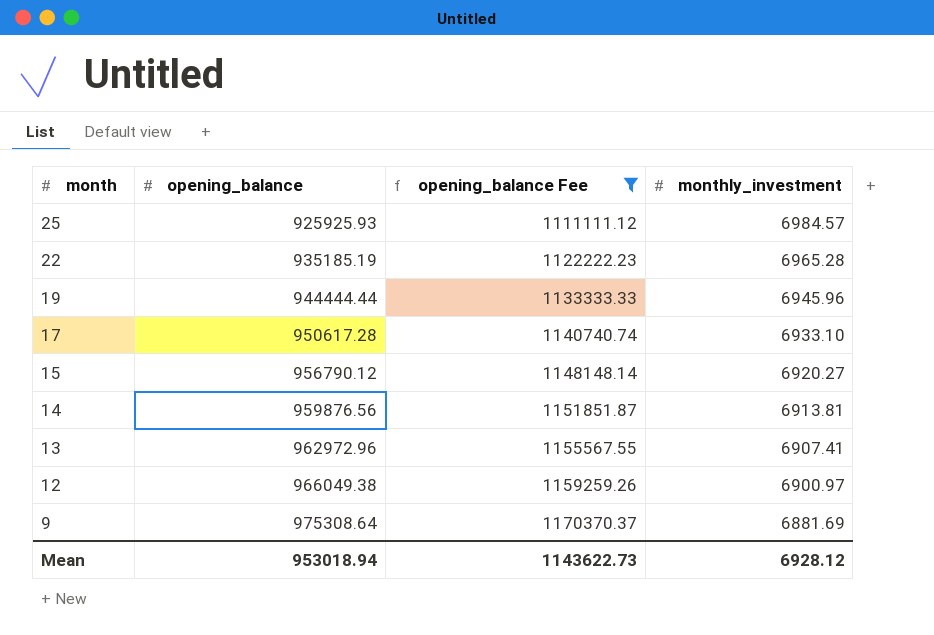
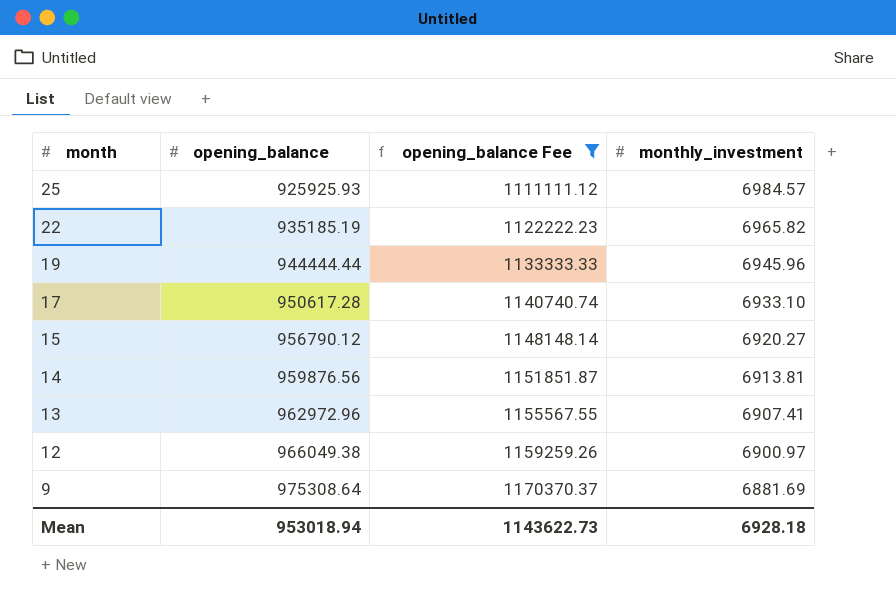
22 | monthly_investment: 6965.28 -> 6965.82
Mean | monthly_investment: 6928.12 -> 6928.18

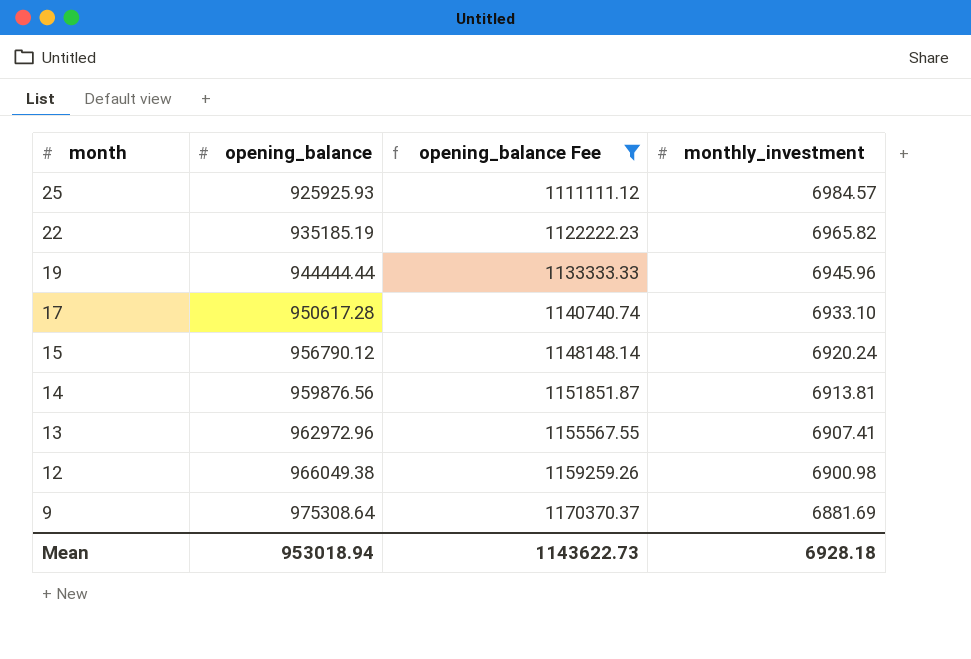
15 | monthly_investment: 6920.27 -> 6920.24
12 | monthly_investment: 6900.97 -> 6900.98

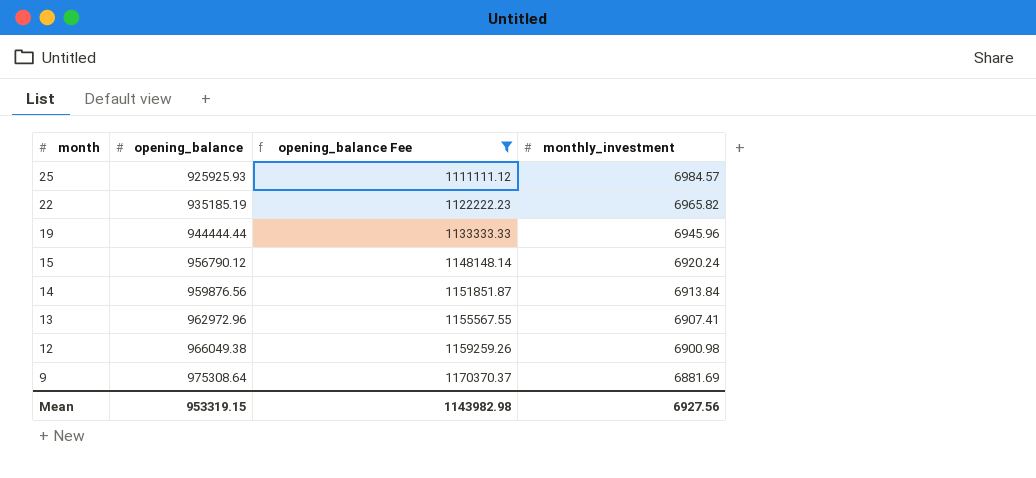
row 17: 950617.28 | 1140740.74 | 6933.10 -> none
14 | monthly_investment: 6913.81 -> 6913.84
Mean | opening_balance: 953018.94 -> 953319.15
Mean | opening_balance Fee: 1143622.73 -> 1143982.98
Mean | monthly_investment: 6928.18 -> 6927.56

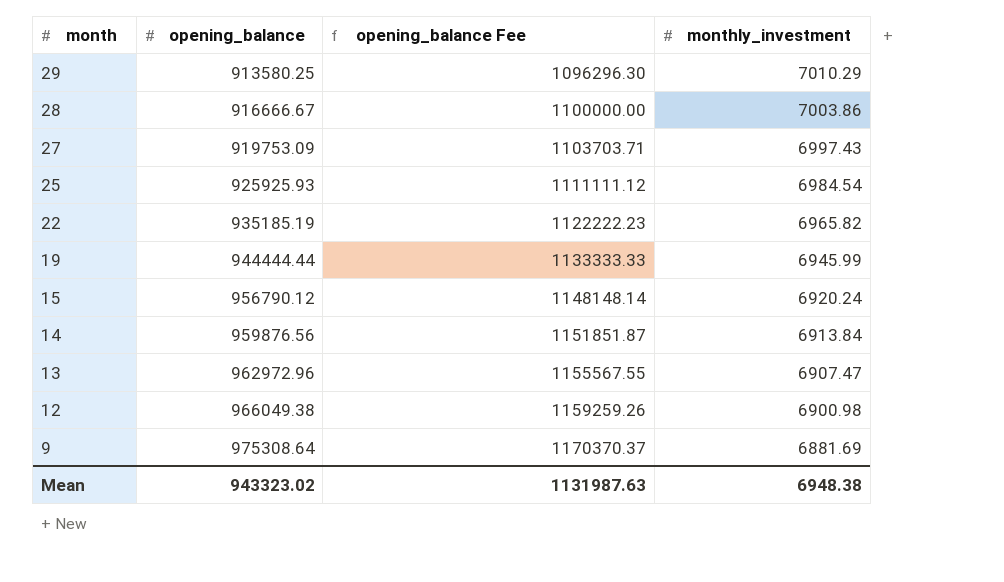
filter: opening_balance Fee >= 1111111.12 -> none
25 | monthly_investment: 6984.57 -> 6984.54
19 | monthly_investment: 6945.96 -> 6945.99
13 | monthly_investment: 6907.41 -> 6907.47
Mean | opening_balance: 953319.15 -> 943323.02
Mean | opening_balance Fee: 1143982.98 -> 1131987.63
Mean | monthly_investment: 6927.56 -> 6948.38

